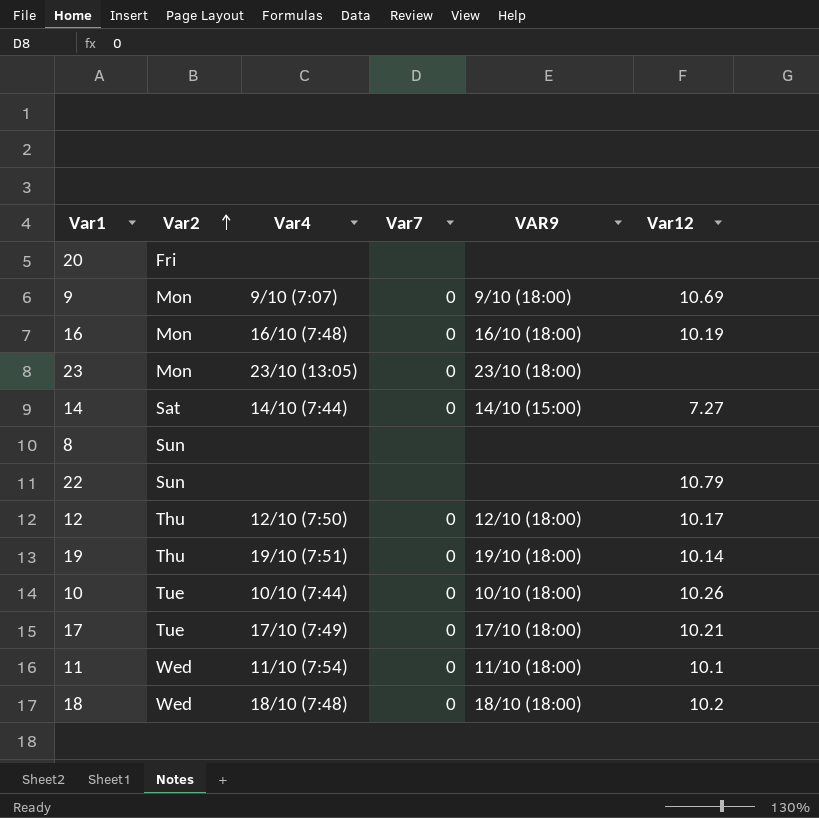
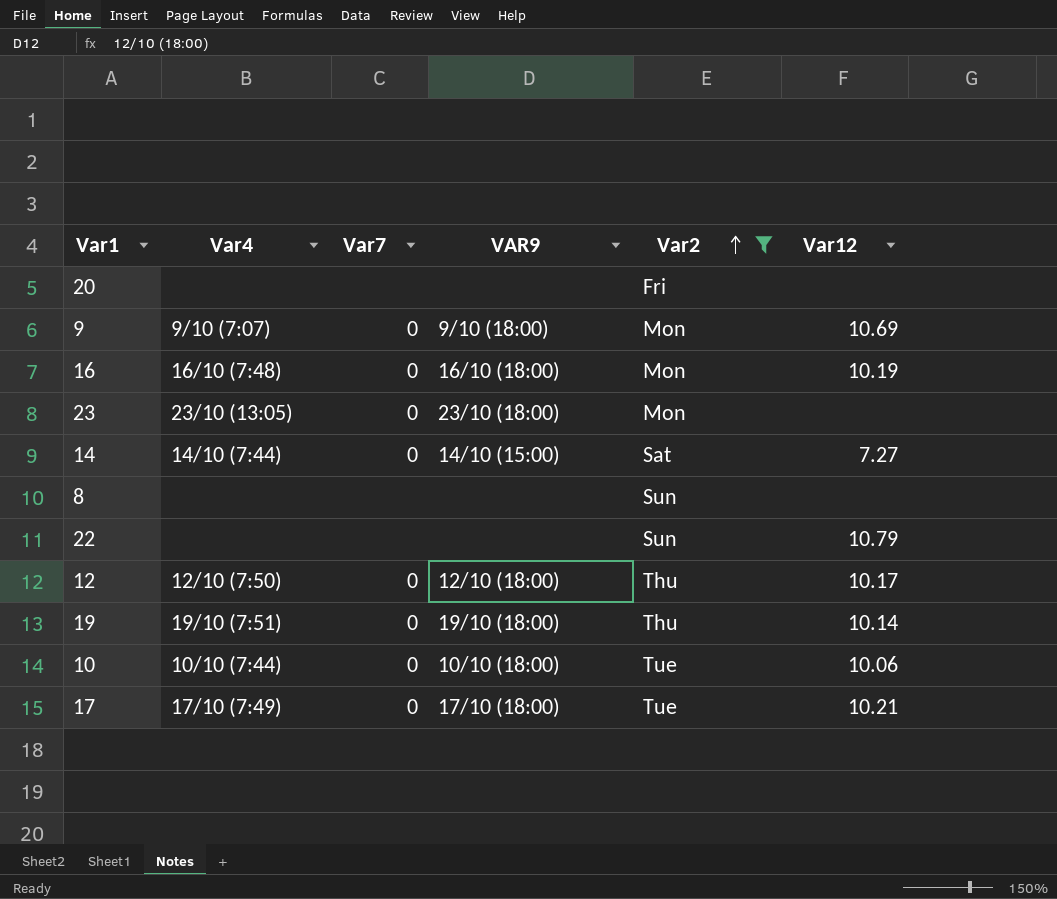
filter: none -> Var2 != Wed
column Var2 | position: 2 -> 5
10 | Var12: 10.26 -> 10.06

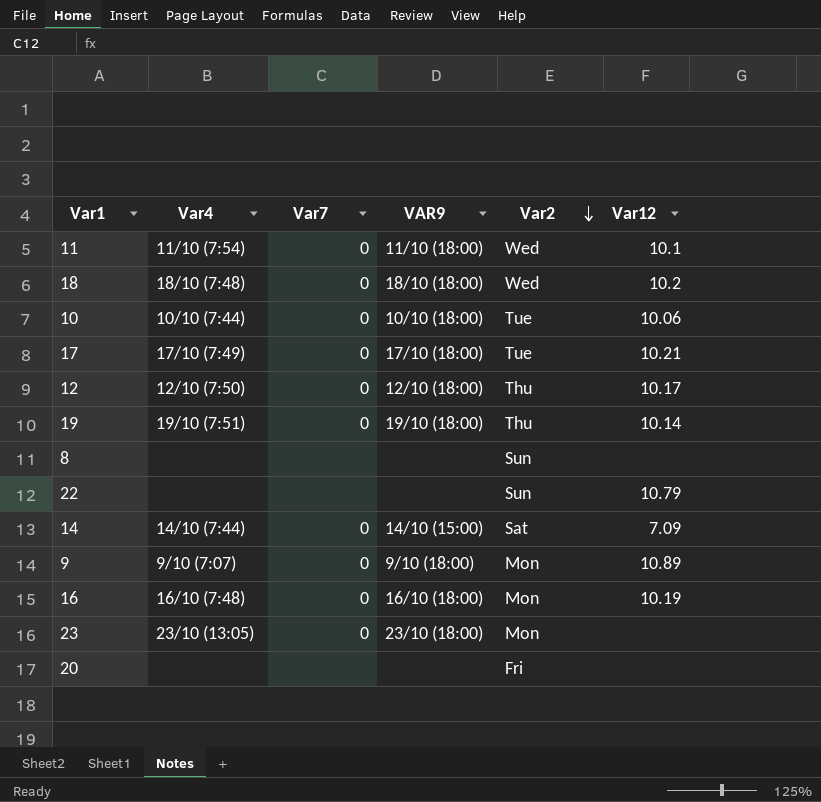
filter: Var2 != Wed -> none
row order: Var2 ascending -> Var2 descending
14 | Var12: 7.27 -> 7.09
9 | Var12: 10.69 -> 10.89

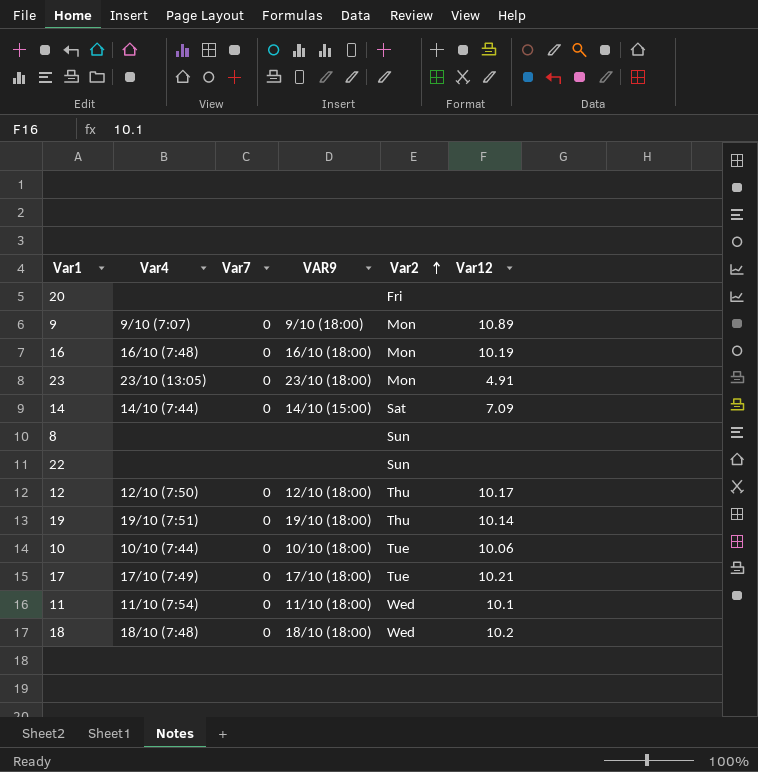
row order: Var2 descending -> Var2 ascending
23 | Var12: none -> 4.91
22 | Var12: 10.79 -> none

